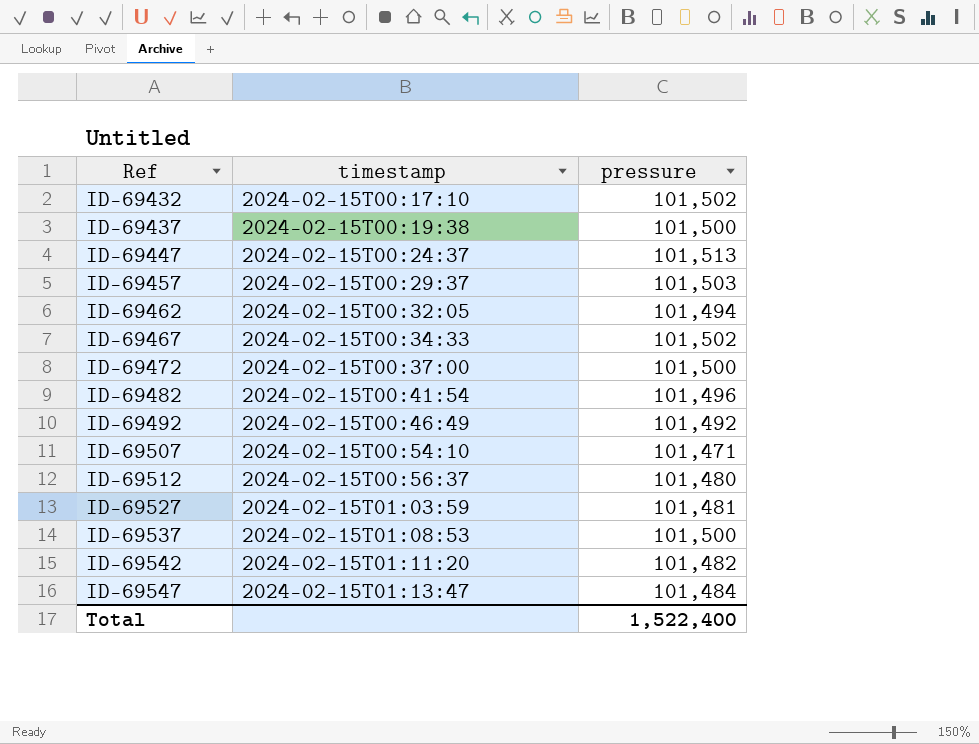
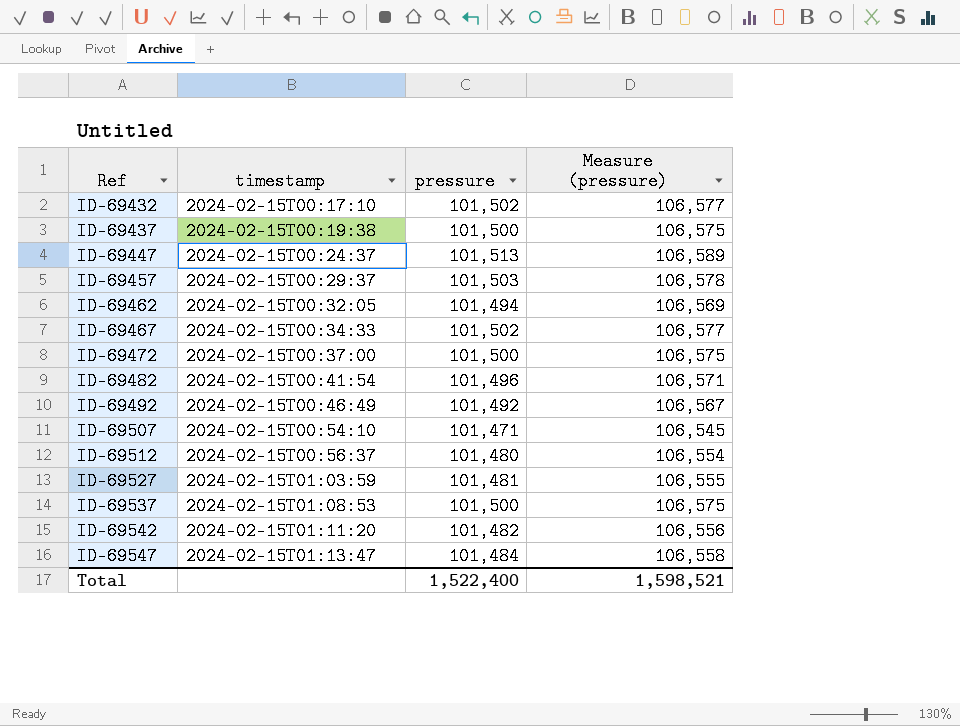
column Measure (pressure) | formula: none -> [pressure] * 1.05

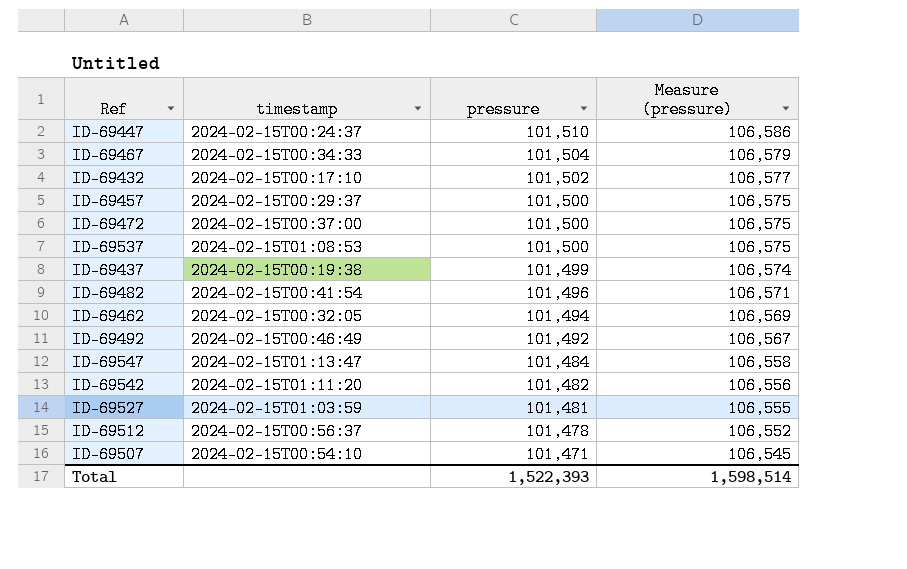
row order: Ref ascending -> pressure descending
ID-69447 | pressure: 101,513 -> 101,510
ID-69447 | Measure (pressure): 106,589 -> 106,586
ID-69467 | pressure: 101,502 -> 101,504
ID-69467 | Measure (pressure): 106,577 -> 106,579
ID-69457 | pressure: 101,503 -> 101,500
ID-69457 | Measure (pressure): 106,578 -> 106,575
ID-69437 | pressure: 101,500 -> 101,499
ID-69437 | Measure (pressure): 106,575 -> 106,574
ID-69512 | pressure: 101,480 -> 101,478
ID-69512 | Measure (pressure): 106,554 -> 106,552
Total | pressure: 1,522,400 -> 1,522,393
Total | Measure (pressure): 1,598,521 -> 1,598,514

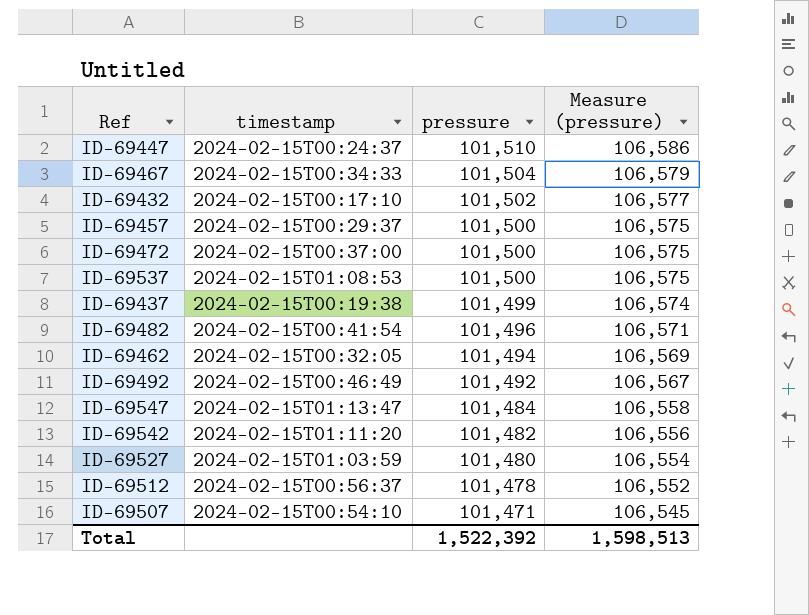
ID-69527 | pressure: 101,481 -> 101,480
ID-69527 | Measure (pressure): 106,555 -> 106,554
Total | pressure: 1,522,393 -> 1,522,392
Total | Measure (pressure): 1,598,514 -> 1,598,513

